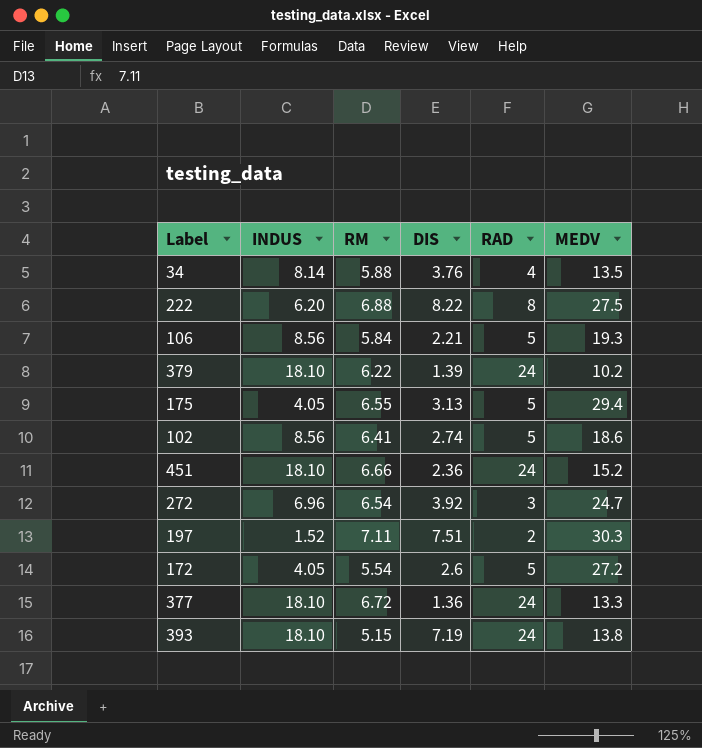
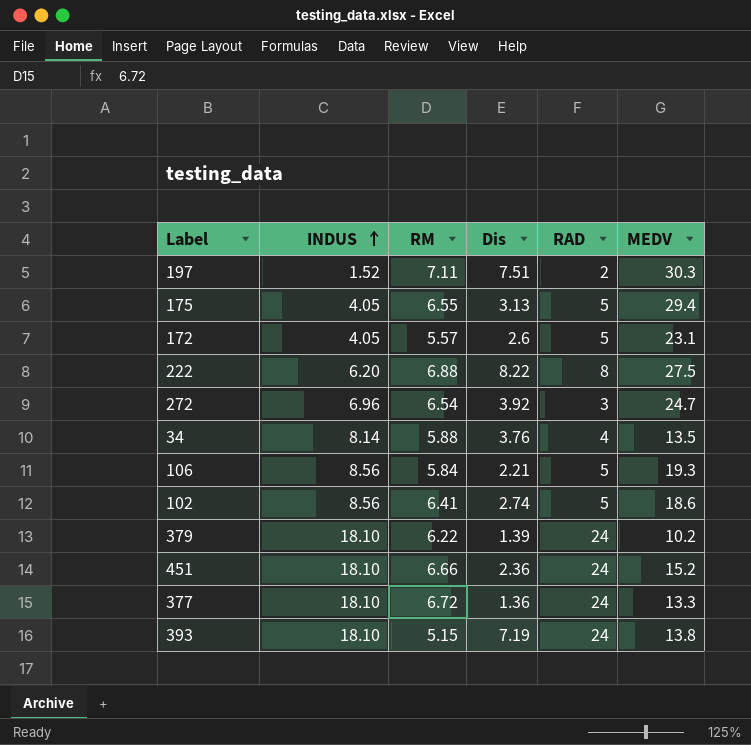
row order: none -> INDUS ascending
column name: DIS -> Dis
172 | RM: 5.54 -> 5.57
172 | MEDV: 27.2 -> 23.1

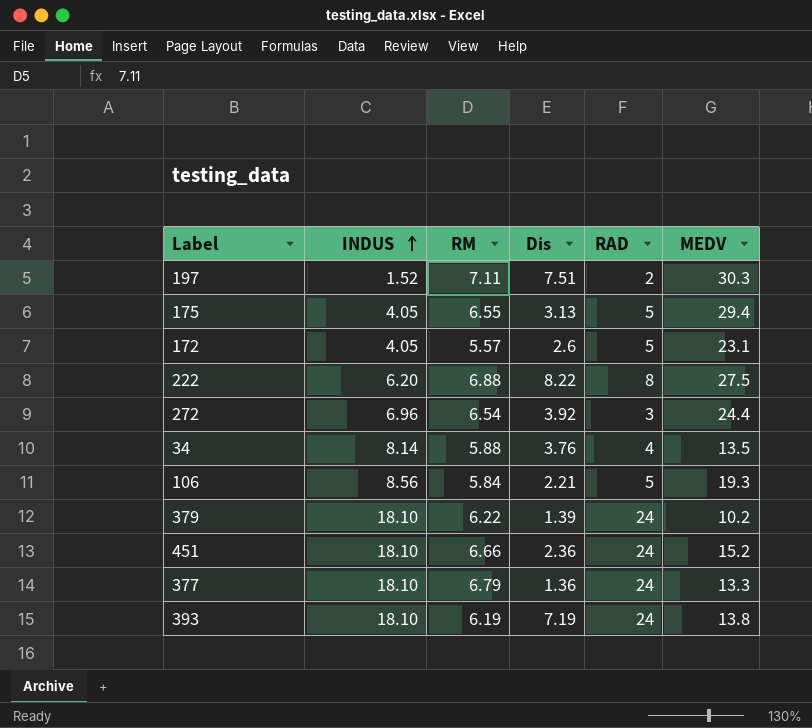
row 102: 8.56 | 6.41 | 2.74 | 5 | 18.6 -> none
272 | MEDV: 24.7 -> 24.4
377 | RM: 6.72 -> 6.79
393 | RM: 5.15 -> 6.19

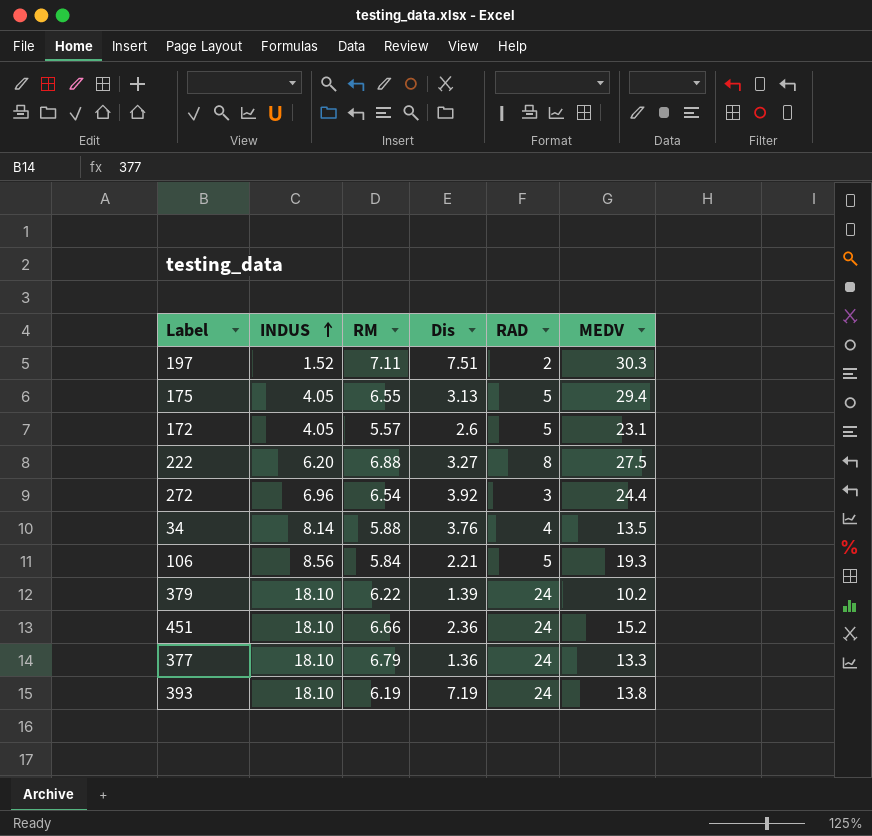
222 | Dis: 8.22 -> 3.27

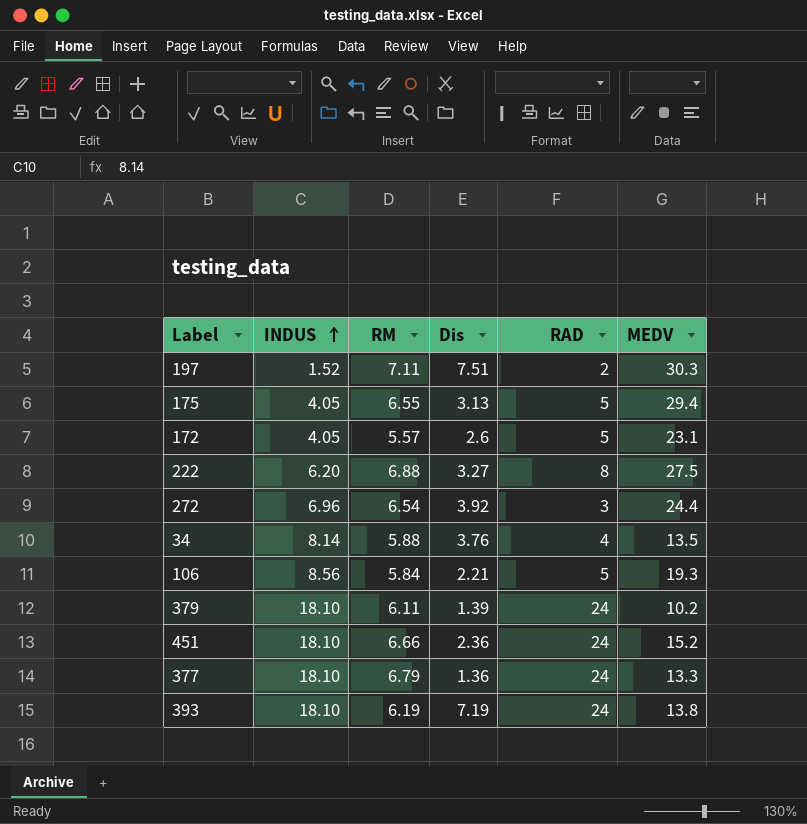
379 | RM: 6.22 -> 6.11

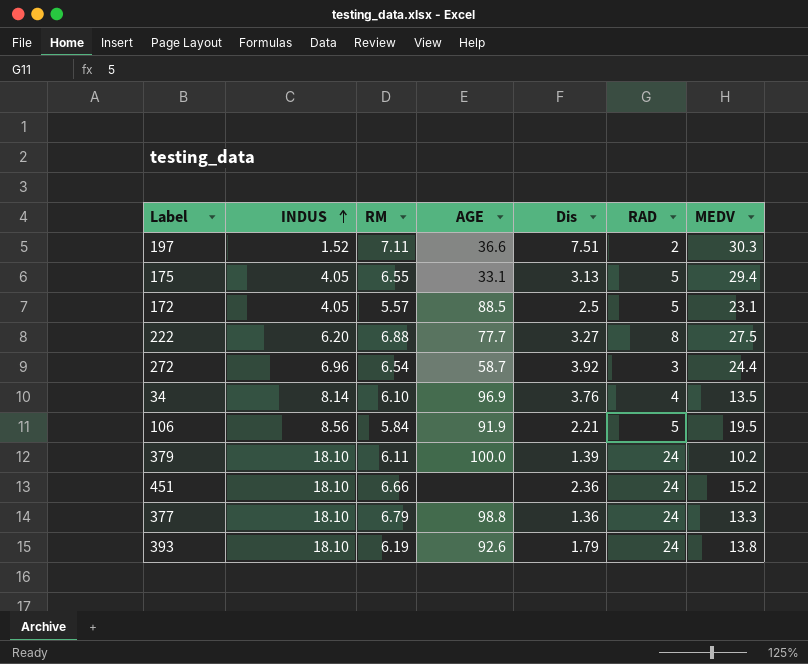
column AGE | position: none -> 4
172 | Dis: 2.6 -> 2.5
34 | RM: 5.88 -> 6.10
106 | MEDV: 19.3 -> 19.5
393 | Dis: 7.19 -> 1.79

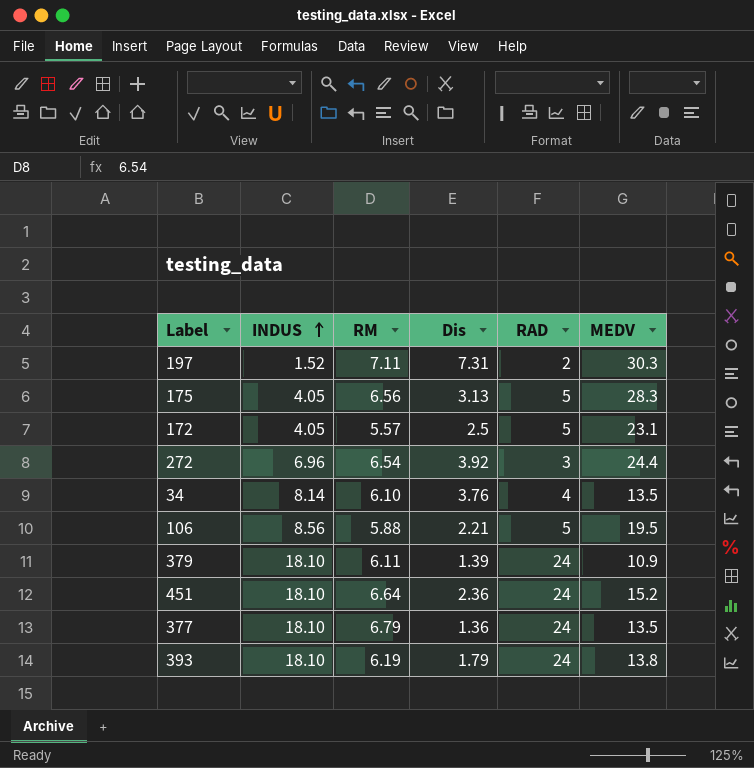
column AGE | position: 4 -> none
row 222: 6.20 | 6.88 | 77.7 | 3.27 | 8 | 27.5 -> none
197 | Dis: 7.51 -> 7.31
175 | RM: 6.55 -> 6.56
175 | MEDV: 29.4 -> 28.3
106 | RM: 5.84 -> 5.88
379 | MEDV: 10.2 -> 10.9
451 | RM: 6.66 -> 6.64
377 | MEDV: 13.3 -> 13.5

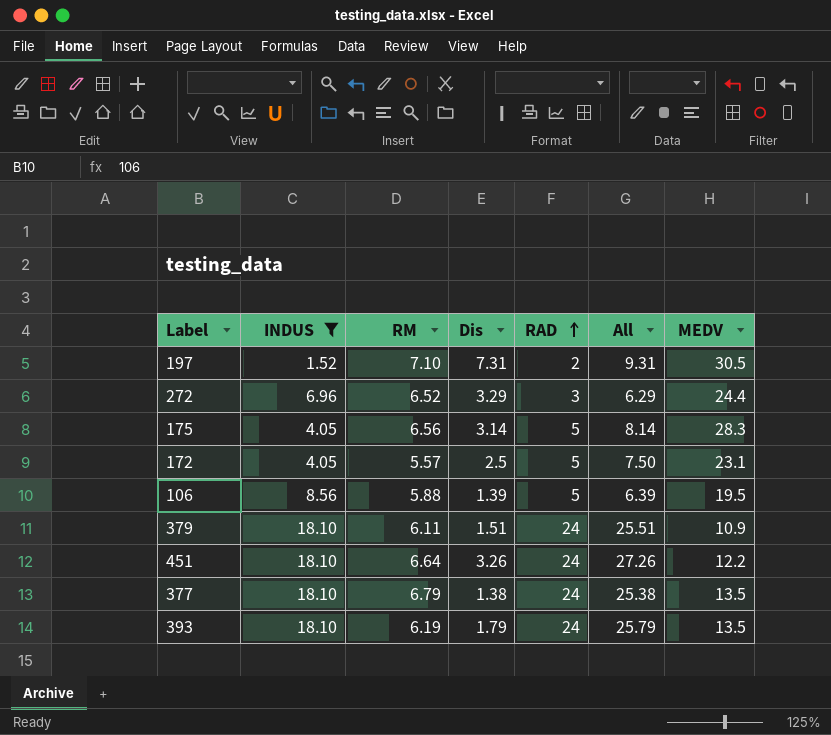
filter: none -> INDUS != 8.14
row order: INDUS ascending -> RAD ascending
column All | formula: none -> [Dis] + [RAD]
197 | RM: 7.11 -> 7.10
197 | MEDV: 30.3 -> 30.5
272 | RM: 6.54 -> 6.52
272 | Dis: 3.92 -> 3.29
175 | Dis: 3.13 -> 3.14
106 | Dis: 2.21 -> 1.39
379 | Dis: 1.39 -> 1.51
451 | Dis: 2.36 -> 3.26
451 | MEDV: 15.2 -> 12.2
377 | Dis: 1.36 -> 1.38
393 | MEDV: 13.8 -> 13.5

